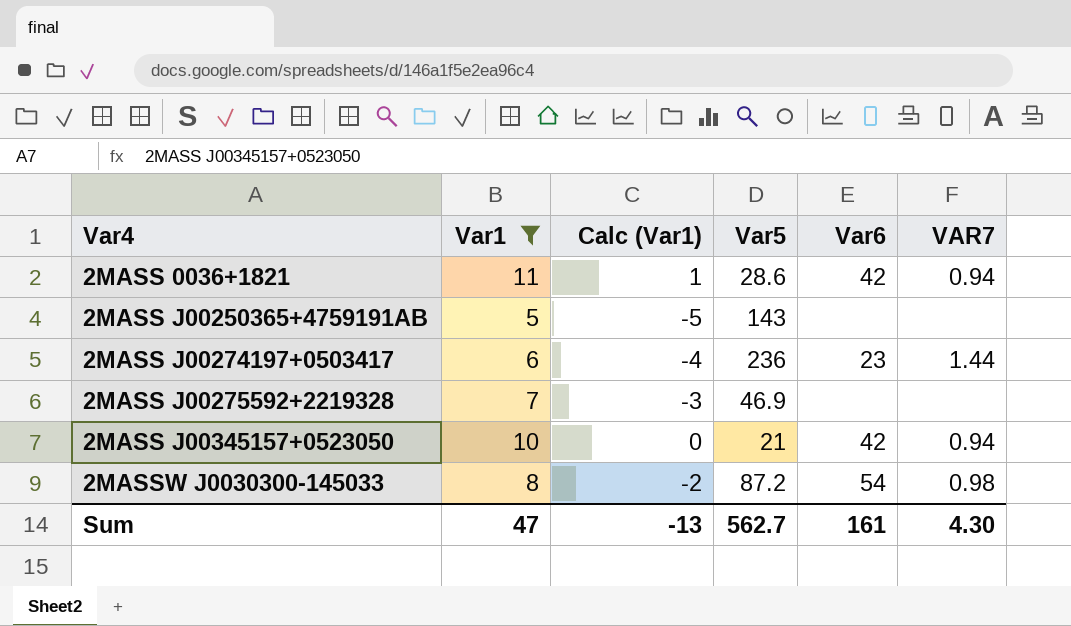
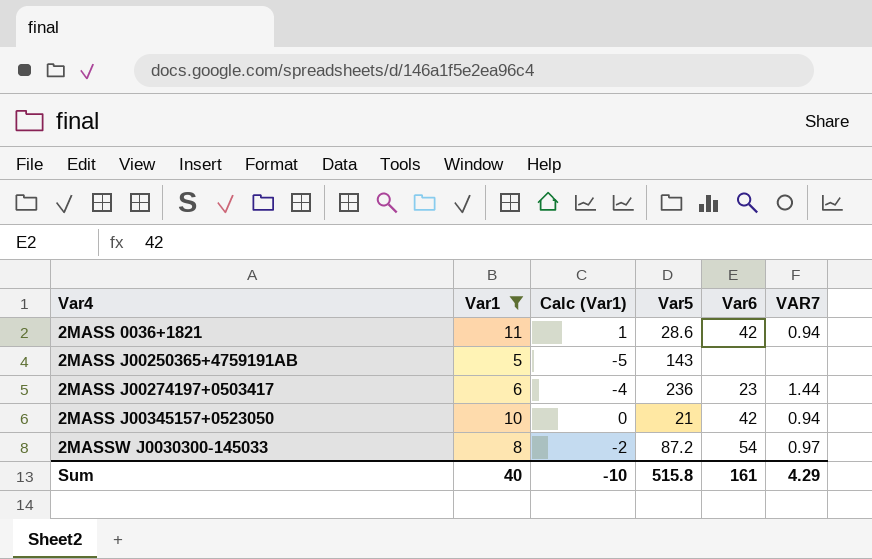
row 2MASS J00275592+2219328: 7 | -3 | 46.9 | none | none -> none
2MASSW J0030300-145033 | VAR7: 0.98 -> 0.97
Sum | Var1: 47 -> 40
Sum | Calc (Var1): -13 -> -10
Sum | Var5: 562.7 -> 515.8
Sum | VAR7: 4.30 -> 4.29

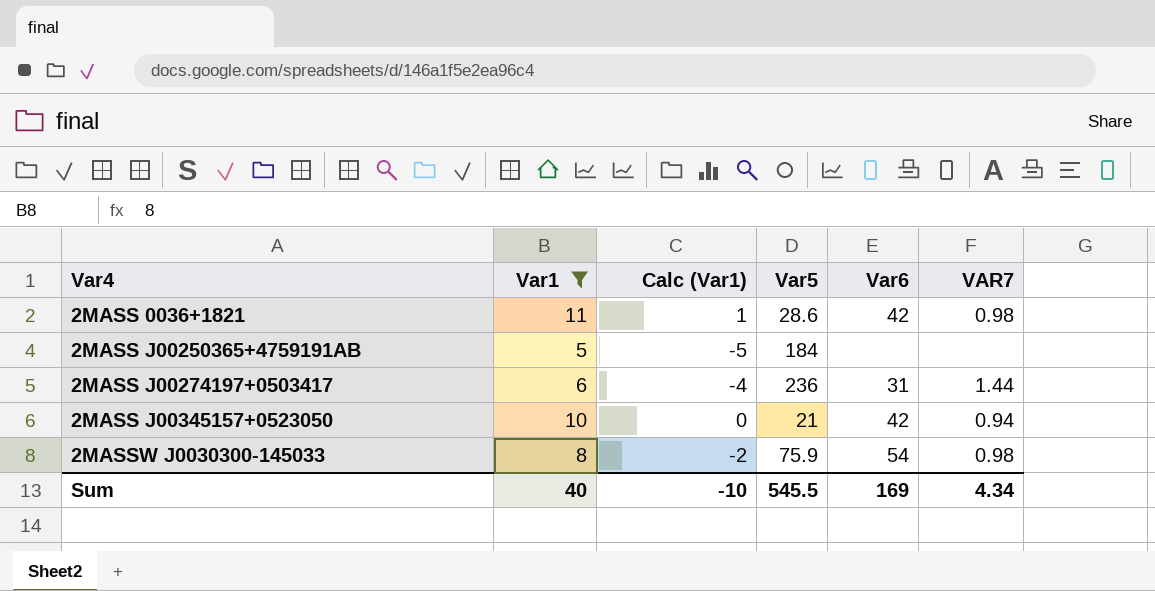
2MASS 0036+1821 | VAR7: 0.94 -> 0.98
2MASS J00250365+4759191AB | Var5: 143 -> 184
2MASS J00274197+0503417 | Var6: 23 -> 31
2MASSW J0030300-145033 | Var5: 87.2 -> 75.9
2MASSW J0030300-145033 | VAR7: 0.97 -> 0.98
Sum | Var5: 515.8 -> 545.5
Sum | Var6: 161 -> 169
Sum | VAR7: 4.29 -> 4.34

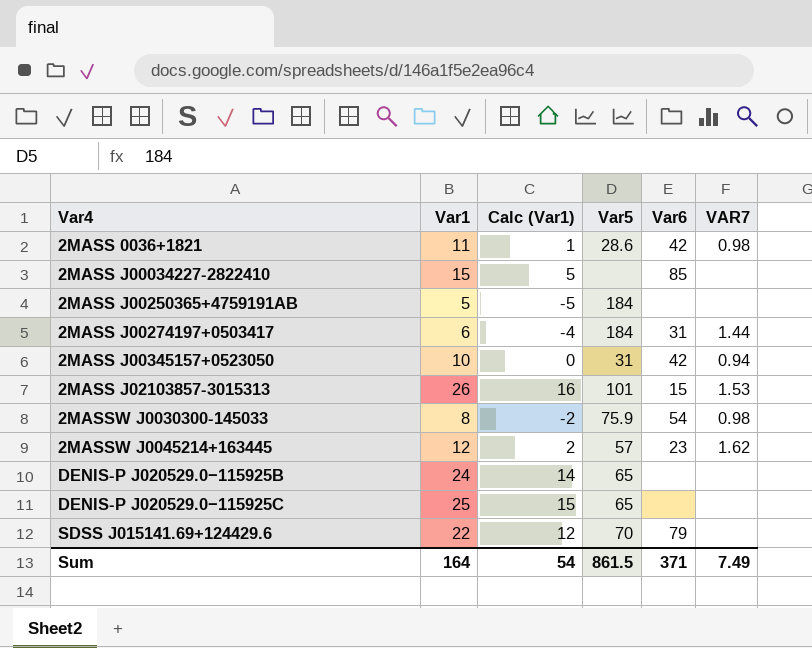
filter: Var1 <= 11 -> none
2MASS J00274197+0503417 | Var5: 236 -> 184
2MASS J00345157+0523050 | Var5: 21 -> 31
Sum | Var1: 40 -> 164
Sum | Calc (Var1): -10 -> 54
Sum | Var5: 545.5 -> 861.5
Sum | Var6: 169 -> 371
Sum | VAR7: 4.34 -> 7.49

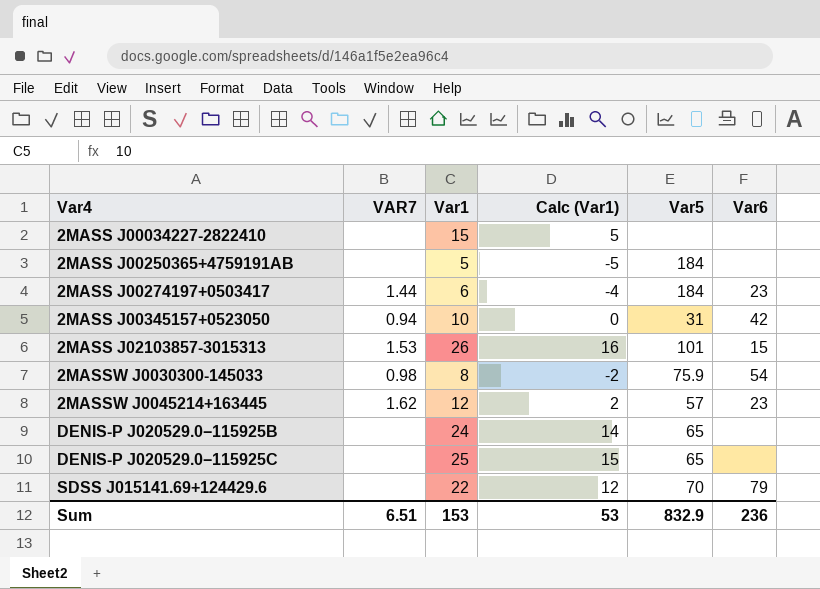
column VAR7 | position: 6 -> 2
row 2MASS 0036+1821: 11 | 1 | 28.6 | 42 | 0.98 -> none
2MASS J00034227-2822410 | Var6: 85 -> none
2MASS J00274197+0503417 | Var6: 31 -> 23
Sum | VAR7: 7.49 -> 6.51
Sum | Var1: 164 -> 153
Sum | Calc (Var1): 54 -> 53
Sum | Var5: 861.5 -> 832.9
Sum | Var6: 371 -> 236

